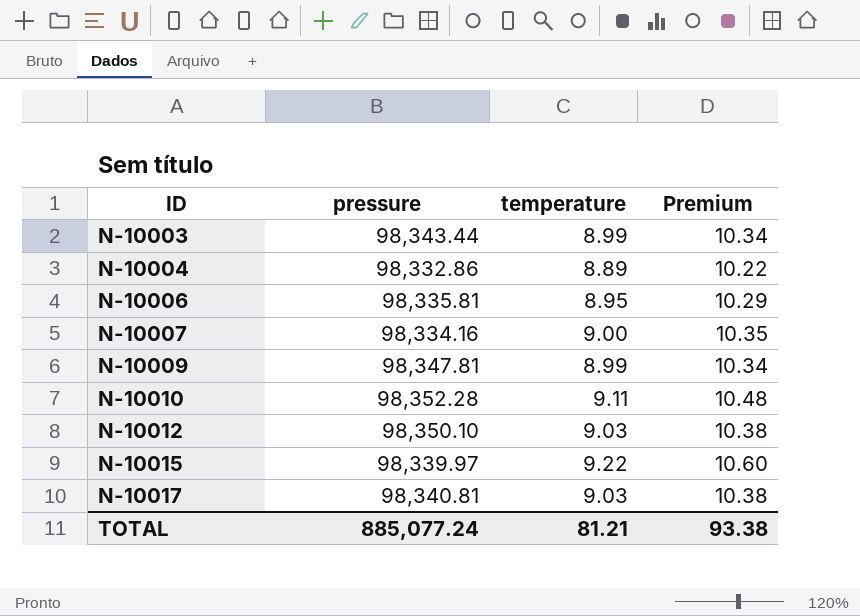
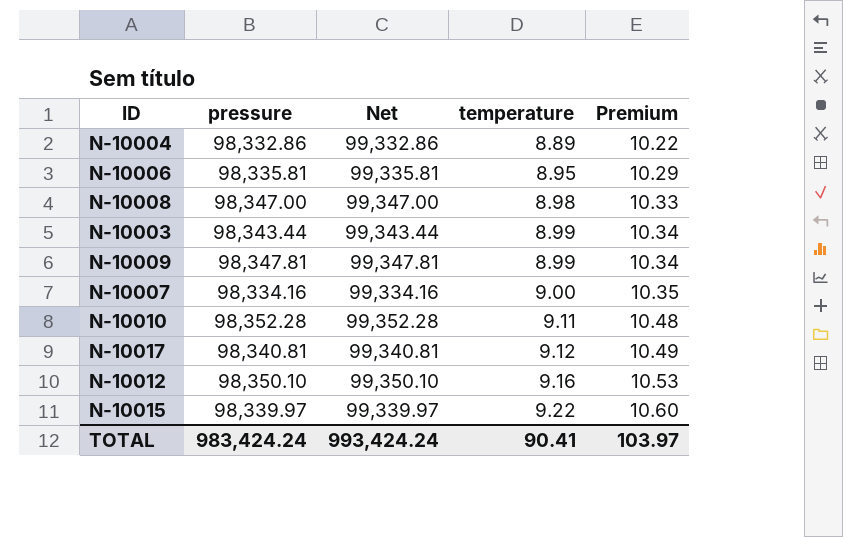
row order: ID ascending -> temperature ascending
column Net | formula: none -> [pressure] + 1000
row N-10008: none -> 98,347.00 | 99,347.00 | 8.98 | 10.33
N-10017 | temperature: 9.03 -> 9.12
N-10017 | Premium: 10.38 -> 10.49
N-10012 | temperature: 9.03 -> 9.16
N-10012 | Premium: 10.38 -> 10.53
TOTAL | pressure: 885,077.24 -> 983,424.24
TOTAL | temperature: 81.21 -> 90.41
TOTAL | Premium: 93.38 -> 103.97

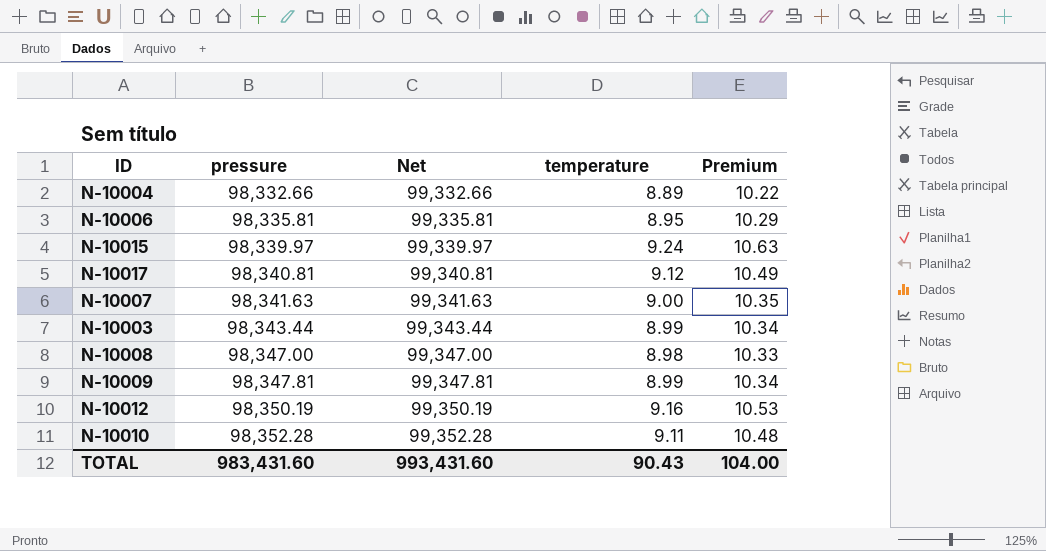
row order: temperature ascending -> pressure ascending
N-10004 | pressure: 98,332.86 -> 98,332.66
N-10004 | Net: 99,332.86 -> 99,332.66
N-10015 | temperature: 9.22 -> 9.24
N-10015 | Premium: 10.60 -> 10.63
N-10007 | pressure: 98,334.16 -> 98,341.63
N-10007 | Net: 99,334.16 -> 99,341.63
N-10012 | pressure: 98,350.10 -> 98,350.19
N-10012 | Net: 99,350.10 -> 99,350.19
TOTAL | pressure: 983,424.24 -> 983,431.60
TOTAL | Net: 993,424.24 -> 993,431.60
TOTAL | temperature: 90.41 -> 90.43
TOTAL | Premium: 103.97 -> 104.00

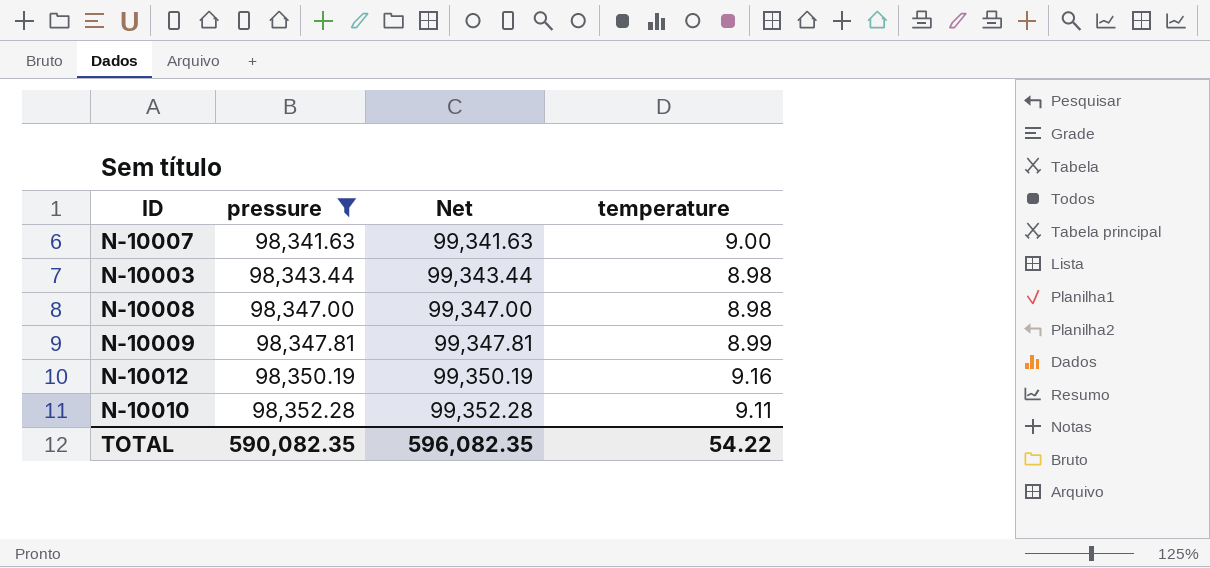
filter: none -> pressure >= 98,341.63
column Premium | formula: [temperature] * 1.15 -> none
N-10003 | temperature: 8.99 -> 8.98
TOTAL | pressure: 983,431.60 -> 590,082.35
TOTAL | Net: 993,431.60 -> 596,082.35
TOTAL | temperature: 90.43 -> 54.22

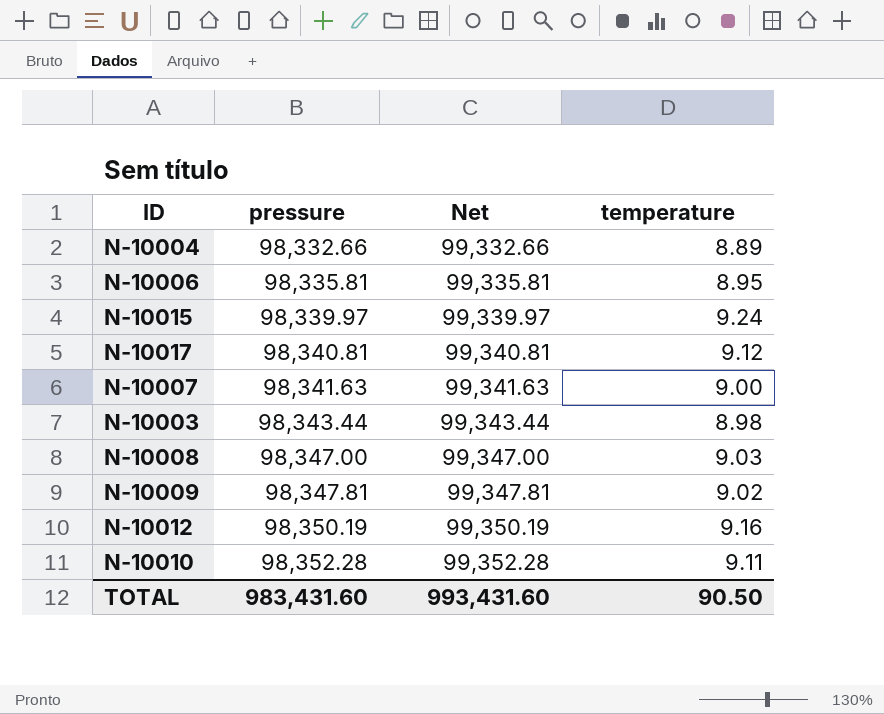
filter: pressure >= 98,341.63 -> none
N-10008 | temperature: 8.98 -> 9.03
N-10009 | temperature: 8.99 -> 9.02
TOTAL | pressure: 590,082.35 -> 983,431.60
TOTAL | Net: 596,082.35 -> 993,431.60
TOTAL | temperature: 54.22 -> 90.50

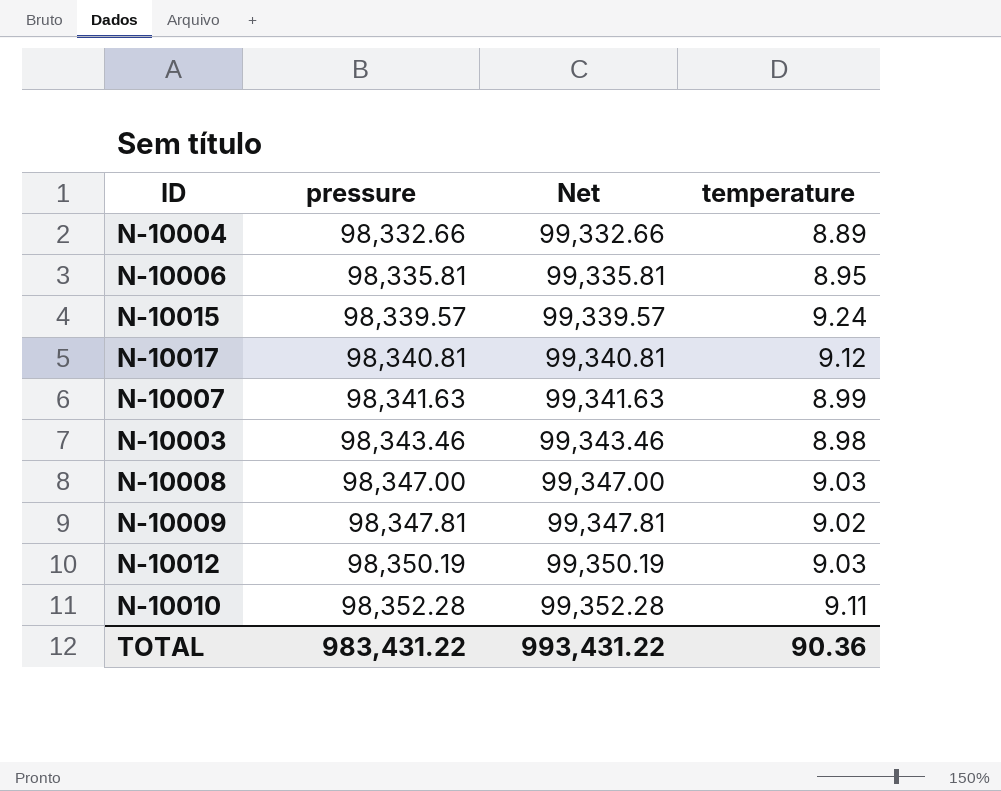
N-10015 | pressure: 98,339.97 -> 98,339.57
N-10015 | Net: 99,339.97 -> 99,339.57
N-10007 | temperature: 9.00 -> 8.99
N-10003 | pressure: 98,343.44 -> 98,343.46
N-10003 | Net: 99,343.44 -> 99,343.46
N-10012 | temperature: 9.16 -> 9.03
TOTAL | pressure: 983,431.60 -> 983,431.22
TOTAL | Net: 993,431.60 -> 993,431.22
TOTAL | temperature: 90.50 -> 90.36

